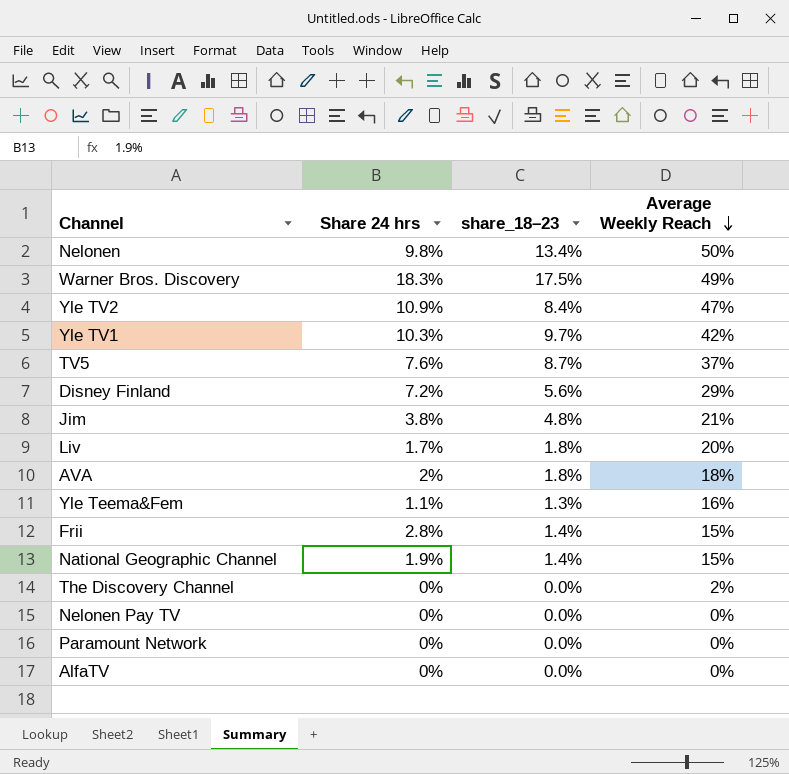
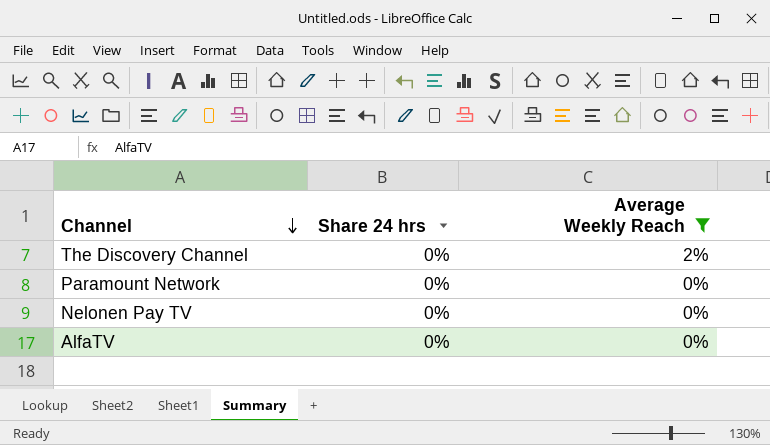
filter: none -> Average Weekly Reach <= 2%
row order: Average Weekly Reach descending -> Channel descending
column share_18–23 | position: 3 -> none

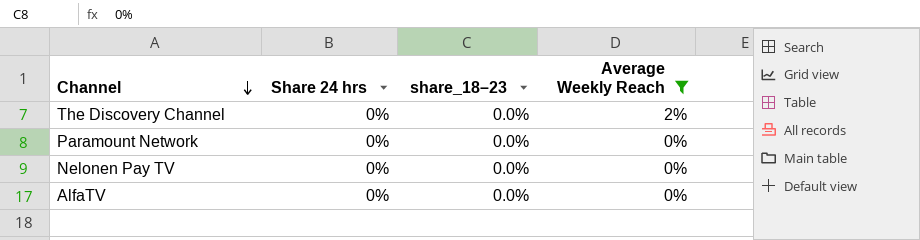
column share_18–23 | position: none -> 3

